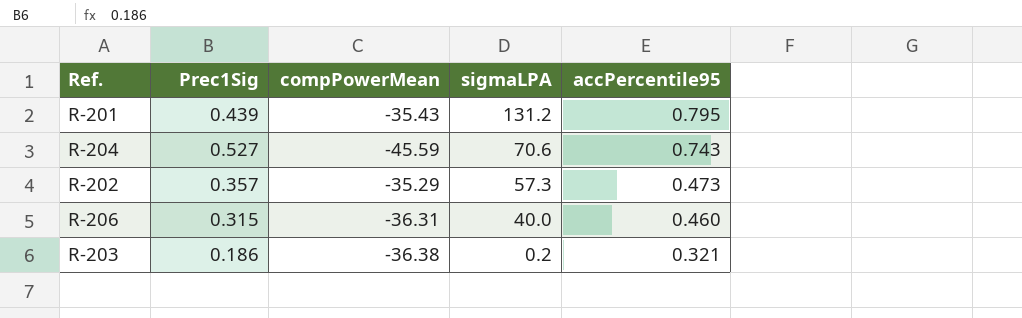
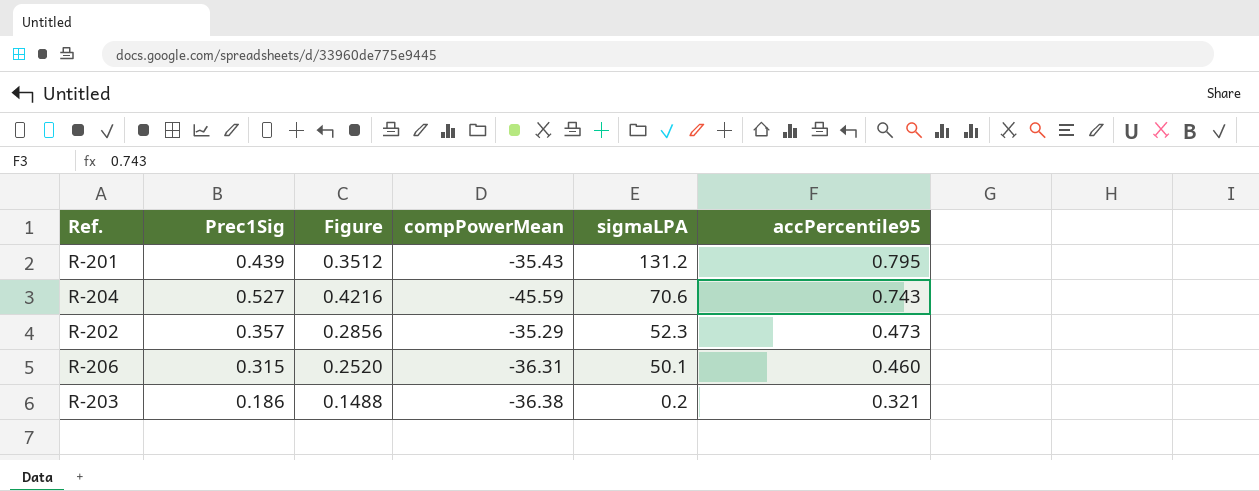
column Figure | formula: none -> [Prec1Sig] * 0.8
R-202 | sigmaLPA: 57.3 -> 52.3
R-206 | sigmaLPA: 40.0 -> 50.1

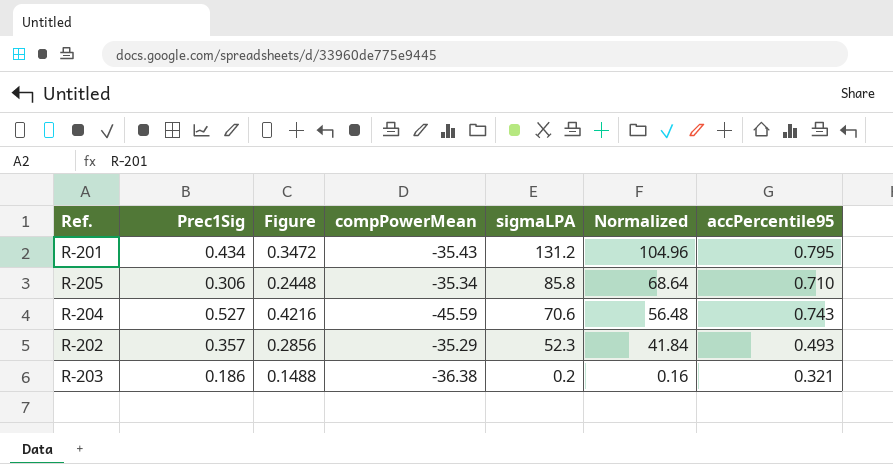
column Normalized | formula: none -> [sigmaLPA] * 0.8
row R-206: 0.315 | 0.2520 | -36.31 | 50.1 | 0.460 -> none
R-201 | Prec1Sig: 0.439 -> 0.434
R-201 | Figure: 0.3512 -> 0.3472
row R-205: none -> 0.306 | 0.2448 | -35.34 | 85.8 | 68.64 | 0.710
R-202 | accPercentile95: 0.473 -> 0.493

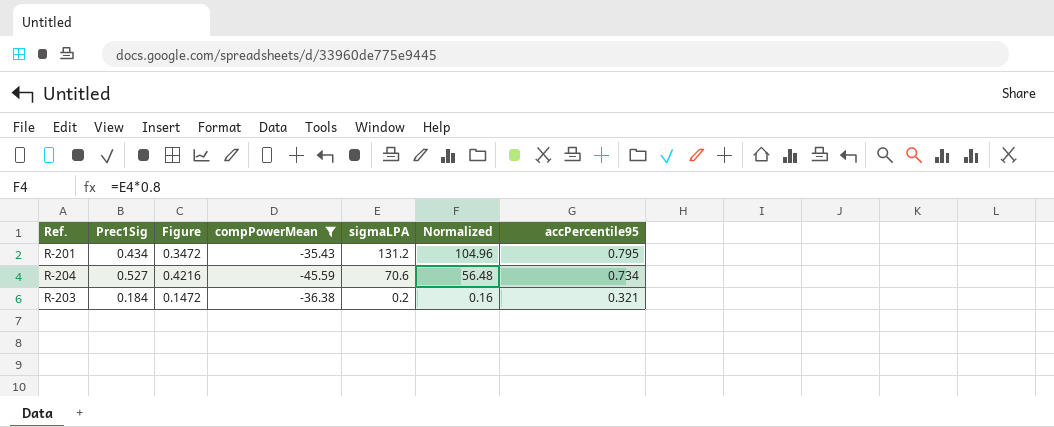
filter: none -> compPowerMean <= -35.43
R-204 | accPercentile95: 0.743 -> 0.734
R-203 | Prec1Sig: 0.186 -> 0.184
R-203 | Figure: 0.1488 -> 0.1472

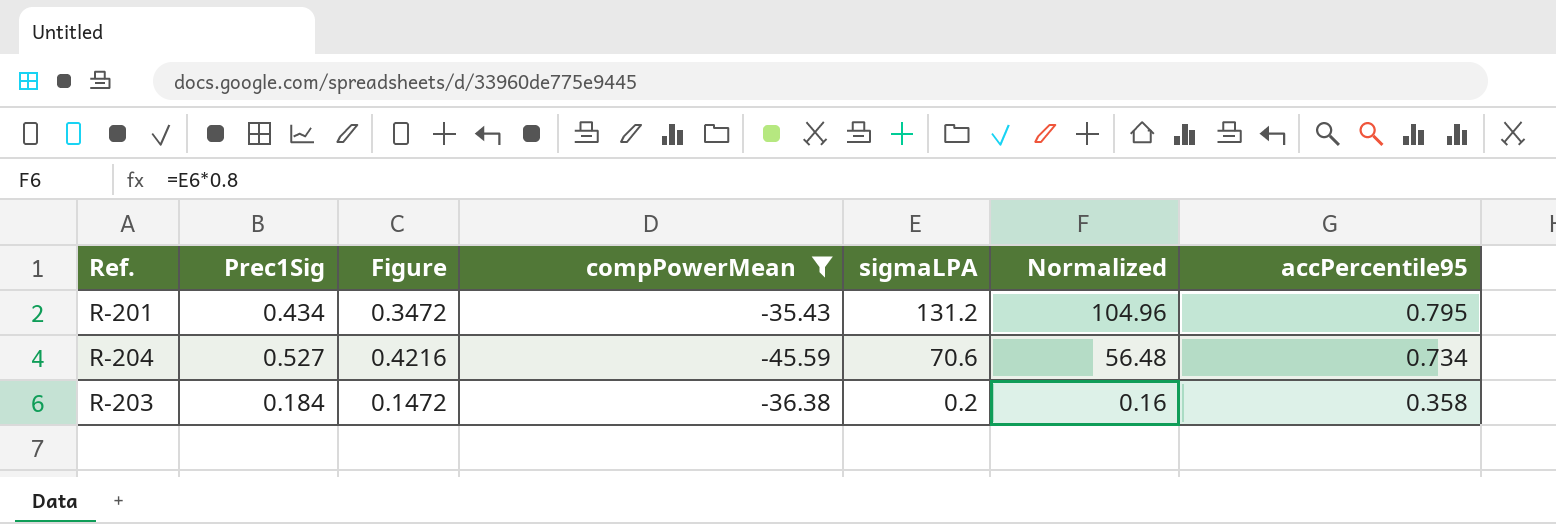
R-203 | accPercentile95: 0.321 -> 0.358

